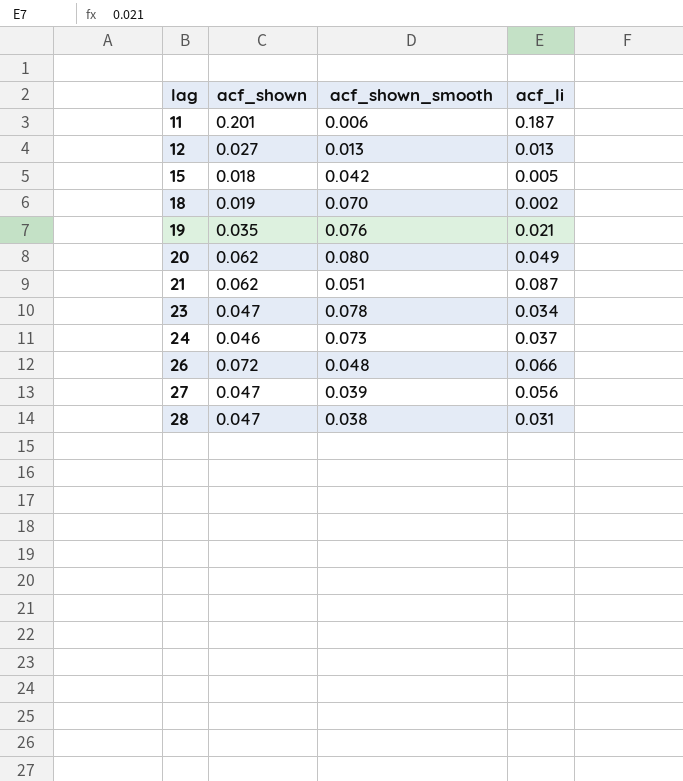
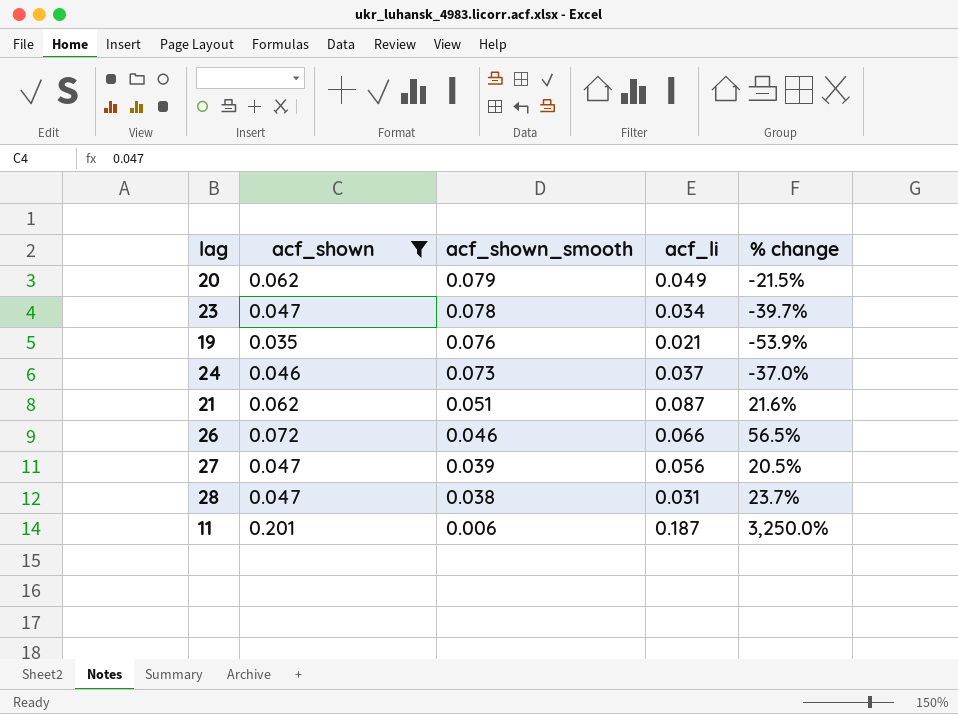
filter: none -> acf_shown >= 0.035
row order: lag ascending -> acf_shown_smooth descending
column % change | formula: none -> ([acf_shown] - [acf_shown_smooth]) / [acf_shown_smooth]
20 | acf_shown_smooth: 0.080 -> 0.079
26 | acf_shown_smooth: 0.048 -> 0.046

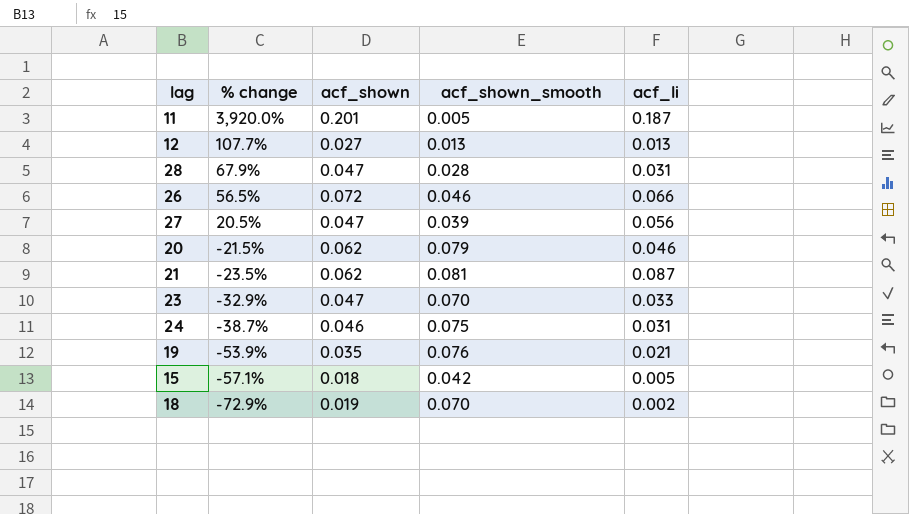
filter: acf_shown >= 0.035 -> none
row order: acf_shown_smooth descending -> % change descending
column % change | position: 5 -> 2
11 | % change: 3,250.0% -> 3,920.0%
11 | acf_shown_smooth: 0.006 -> 0.005
28 | % change: 23.7% -> 67.9%
28 | acf_shown_smooth: 0.038 -> 0.028
20 | acf_li: 0.049 -> 0.046
21 | % change: 21.6% -> -23.5%
21 | acf_shown_smooth: 0.051 -> 0.081
23 | % change: -39.7% -> -32.9%
23 | acf_shown_smooth: 0.078 -> 0.070
23 | acf_li: 0.034 -> 0.033
24 | % change: -37.0% -> -38.7%
24 | acf_shown_smooth: 0.073 -> 0.075
24 | acf_li: 0.037 -> 0.031

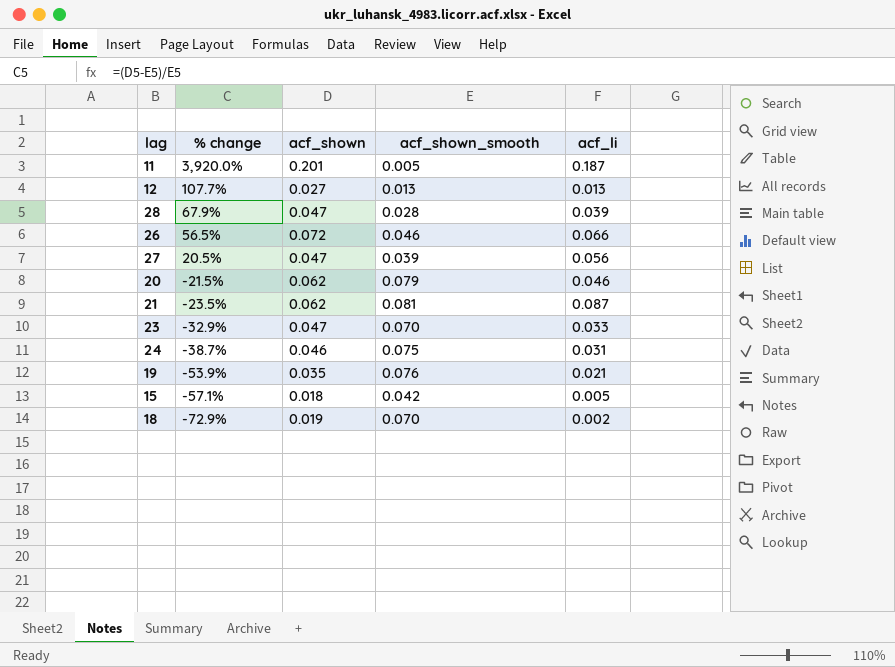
28 | acf_li: 0.031 -> 0.039

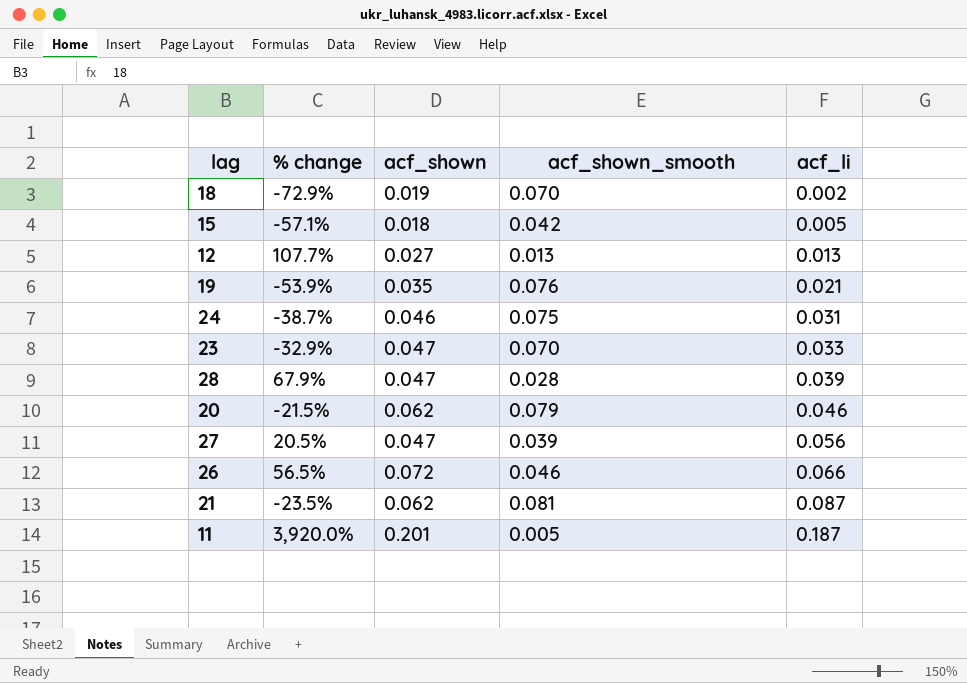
row order: % change descending -> acf_li ascending

